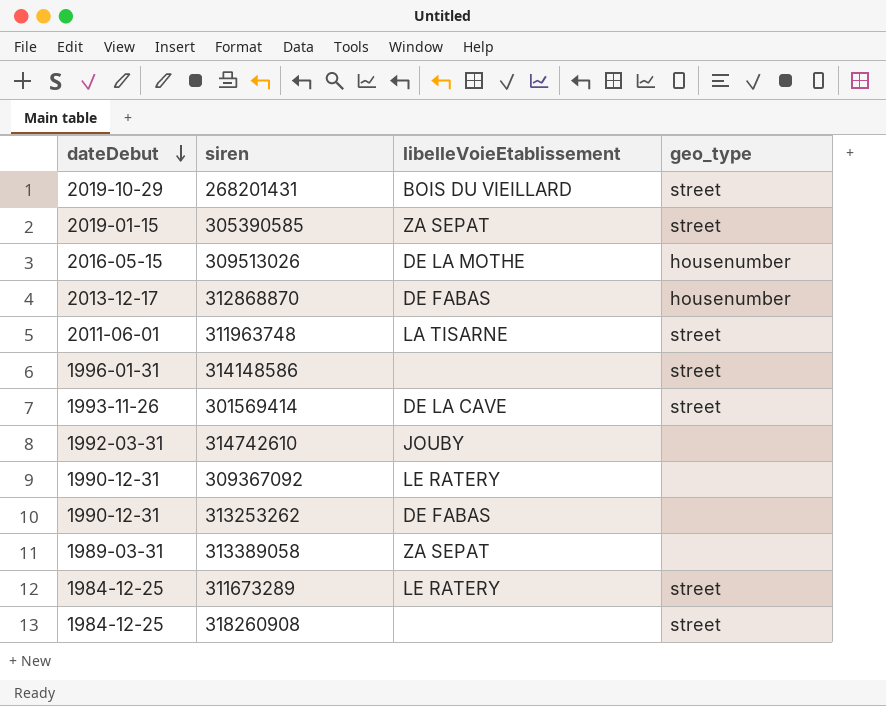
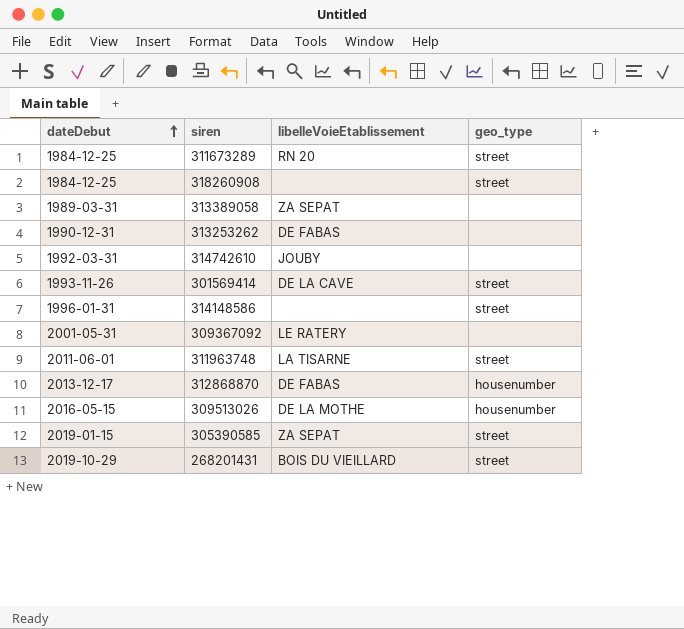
row order: dateDebut descending -> dateDebut ascending
311673289 | libelleVoieEtablissement: LE RATERY -> RN 20
309367092 | dateDebut: 1990-12-31 -> 2001-05-31

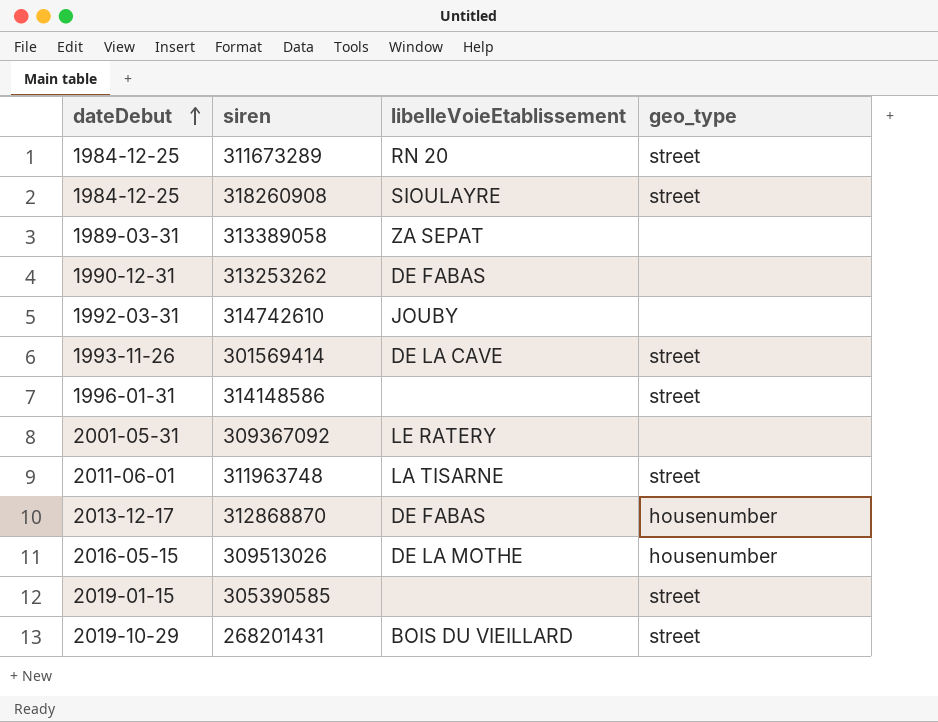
318260908 | libelleVoieEtablissement: none -> SIOULAYRE
305390585 | libelleVoieEtablissement: ZA SEPAT -> none

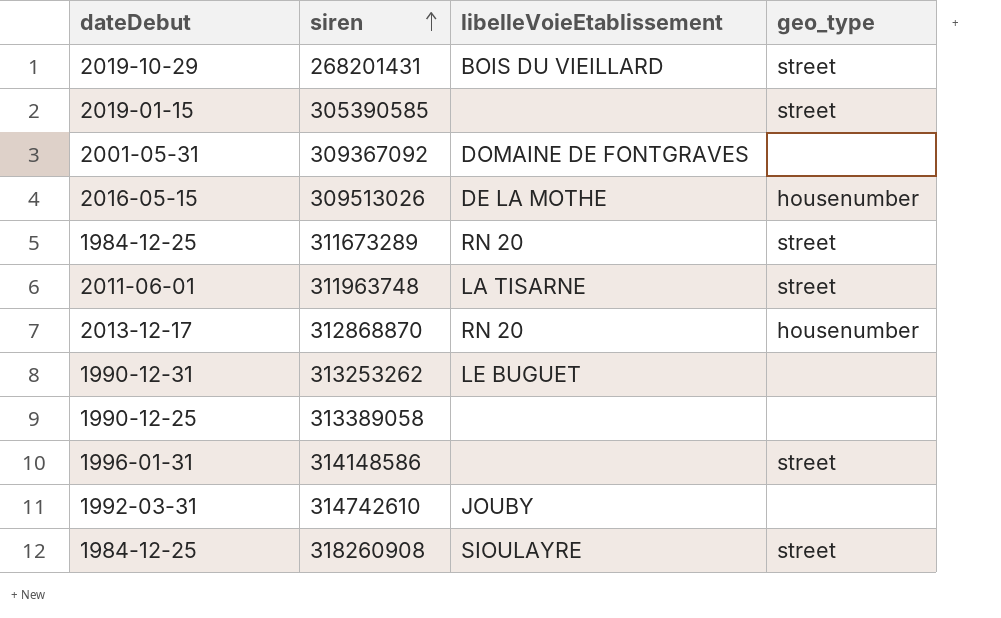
row order: dateDebut ascending -> siren ascending
row 301569414: 1993-11-26 | DE LA CAVE | street -> none
309367092 | libelleVoieEtablissement: LE RATERY -> DOMAINE DE FONTGRAVES
312868870 | libelleVoieEtablissement: DE FABAS -> RN 20
313253262 | libelleVoieEtablissement: DE FABAS -> LE BUGUET
313389058 | dateDebut: 1989-03-31 -> 1990-12-25
313389058 | libelleVoieEtablissement: ZA SEPAT -> none

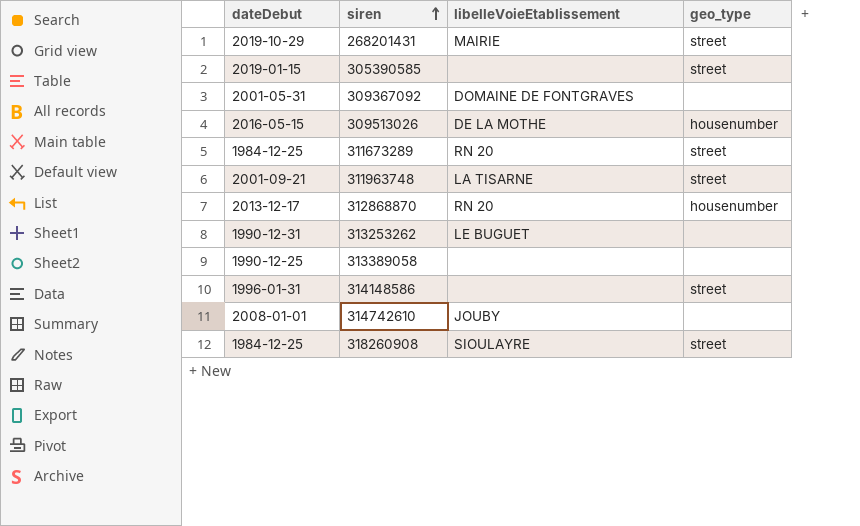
268201431 | libelleVoieEtablissement: BOIS DU VIEILLARD -> MAIRIE
311963748 | dateDebut: 2011-06-01 -> 2001-09-21
314742610 | dateDebut: 1992-03-31 -> 2008-01-01

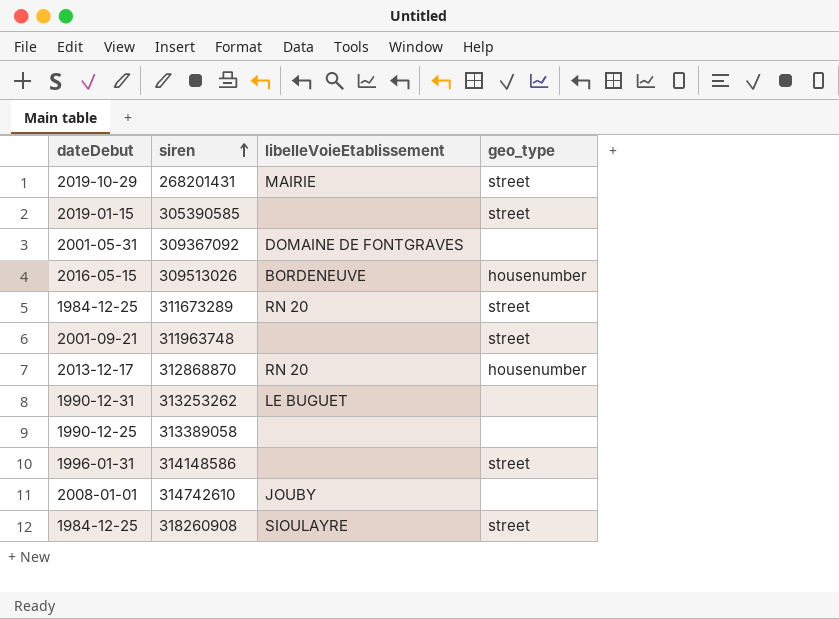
309513026 | libelleVoieEtablissement: DE LA MOTHE -> BORDENEUVE
311963748 | libelleVoieEtablissement: LA TISARNE -> none

